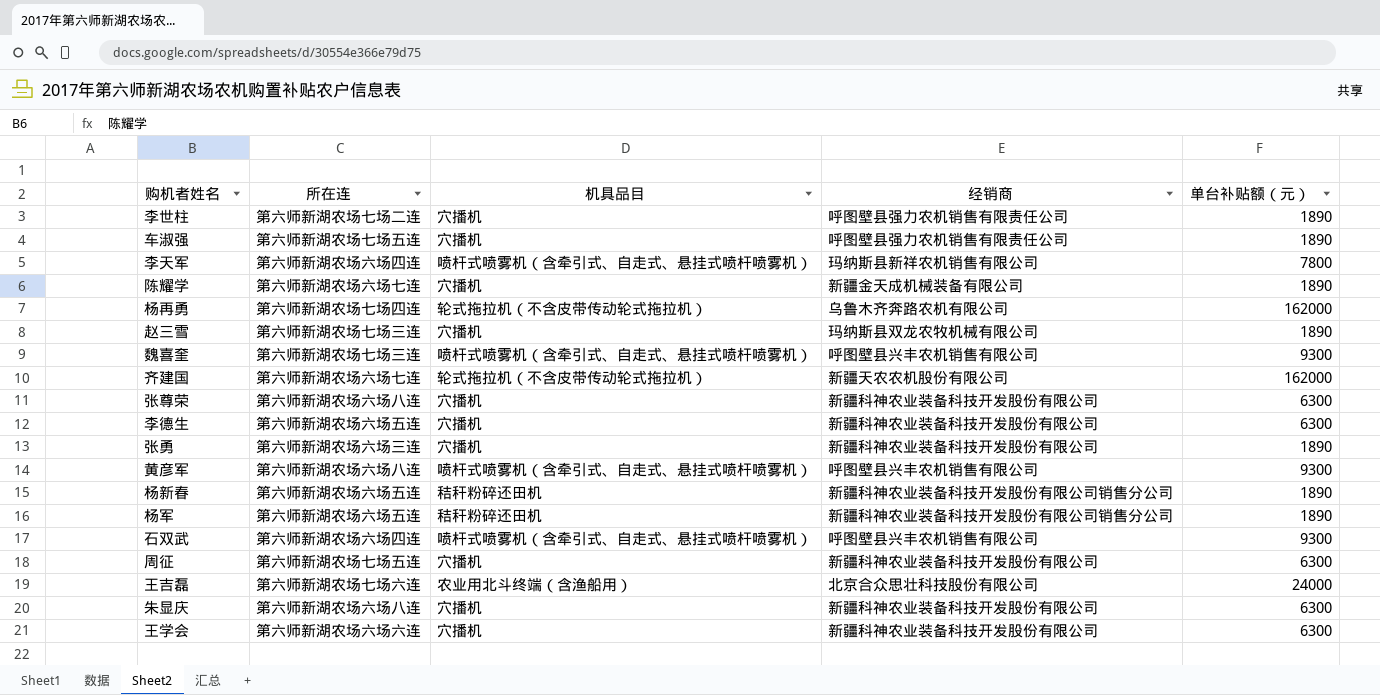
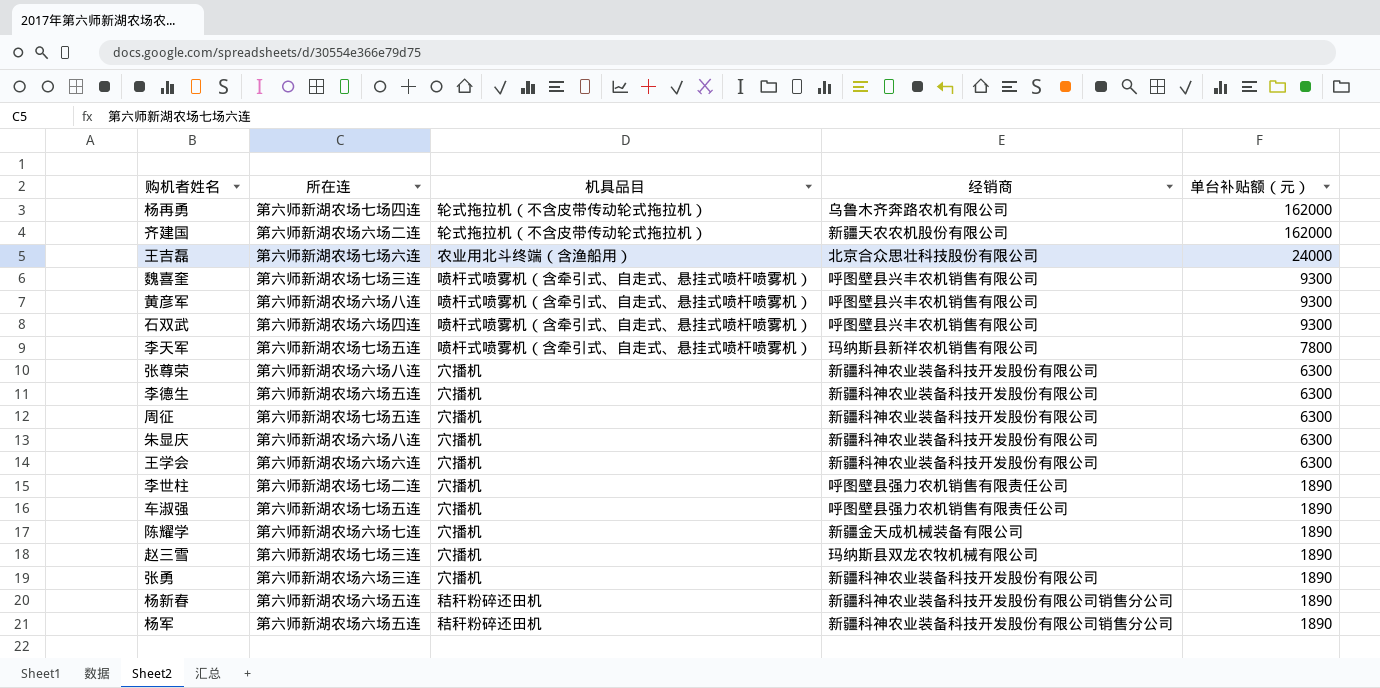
row order: none -> 单台补贴额（元） descending
齐建国 | 所在连: 第六师新湖农场六场七连 -> 第六师新湖农场六场二连
李天军 | 所在连: 第六师新湖农场六场四连 -> 第六师新湖农场七场五连

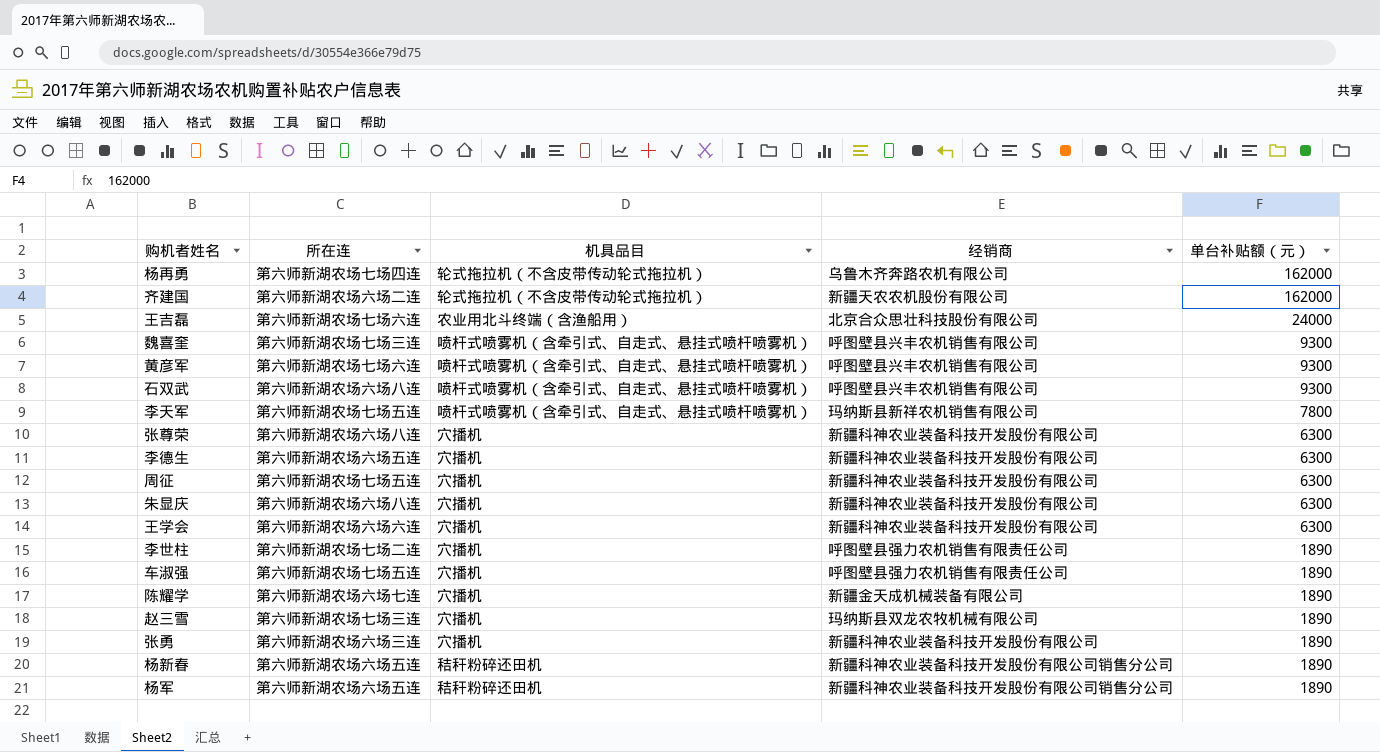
黄彦军 | 所在连: 第六师新湖农场六场八连 -> 第六师新湖农场七场六连
石双武 | 所在连: 第六师新湖农场六场四连 -> 第六师新湖农场六场八连

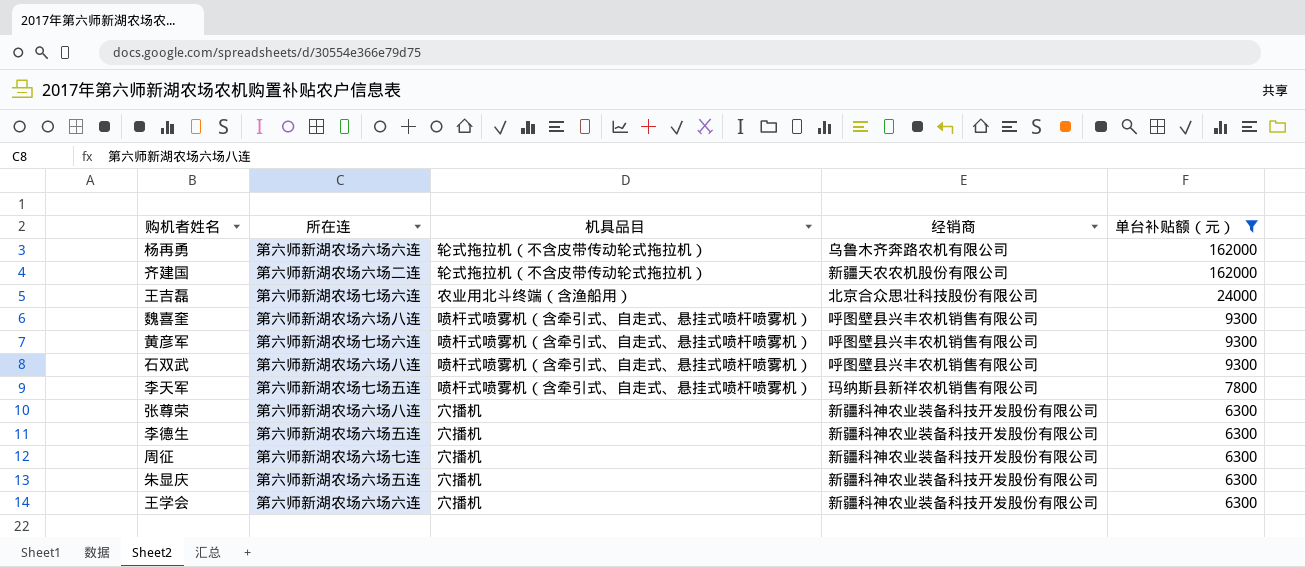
filter: none -> 单台补贴额（元） != 1890
杨再勇 | 所在连: 第六师新湖农场七场四连 -> 第六师新湖农场六场六连
魏喜奎 | 所在连: 第六师新湖农场七场三连 -> 第六师新湖农场六场八连
周征 | 所在连: 第六师新湖农场七场五连 -> 第六师新湖农场六场七连
朱显庆 | 所在连: 第六师新湖农场六场八连 -> 第六师新湖农场六场五连

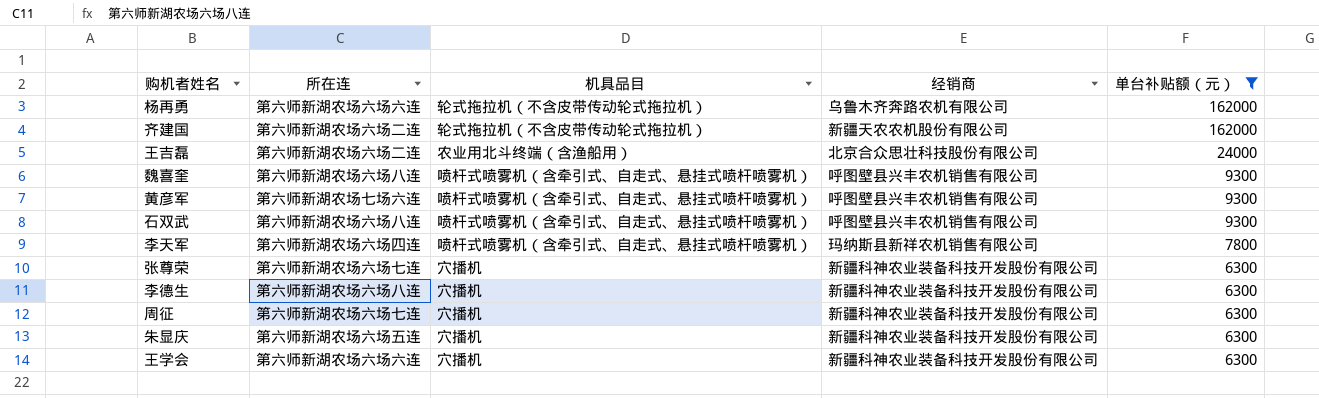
王吉磊 | 所在连: 第六师新湖农场七场六连 -> 第六师新湖农场六场二连
李天军 | 所在连: 第六师新湖农场七场五连 -> 第六师新湖农场六场四连
张尊荣 | 所在连: 第六师新湖农场六场八连 -> 第六师新湖农场六场七连
李德生 | 所在连: 第六师新湖农场六场五连 -> 第六师新湖农场六场八连

